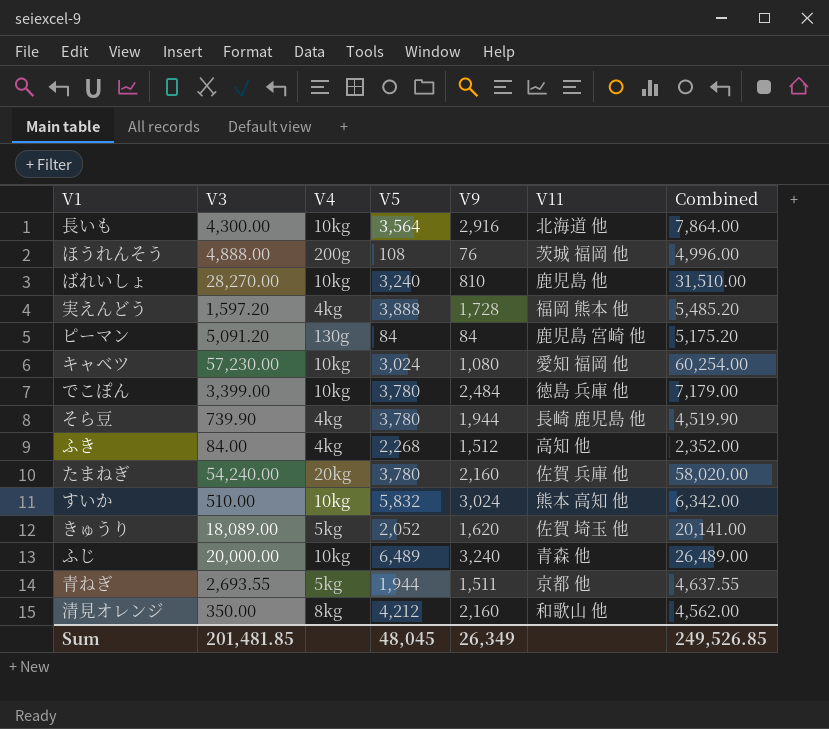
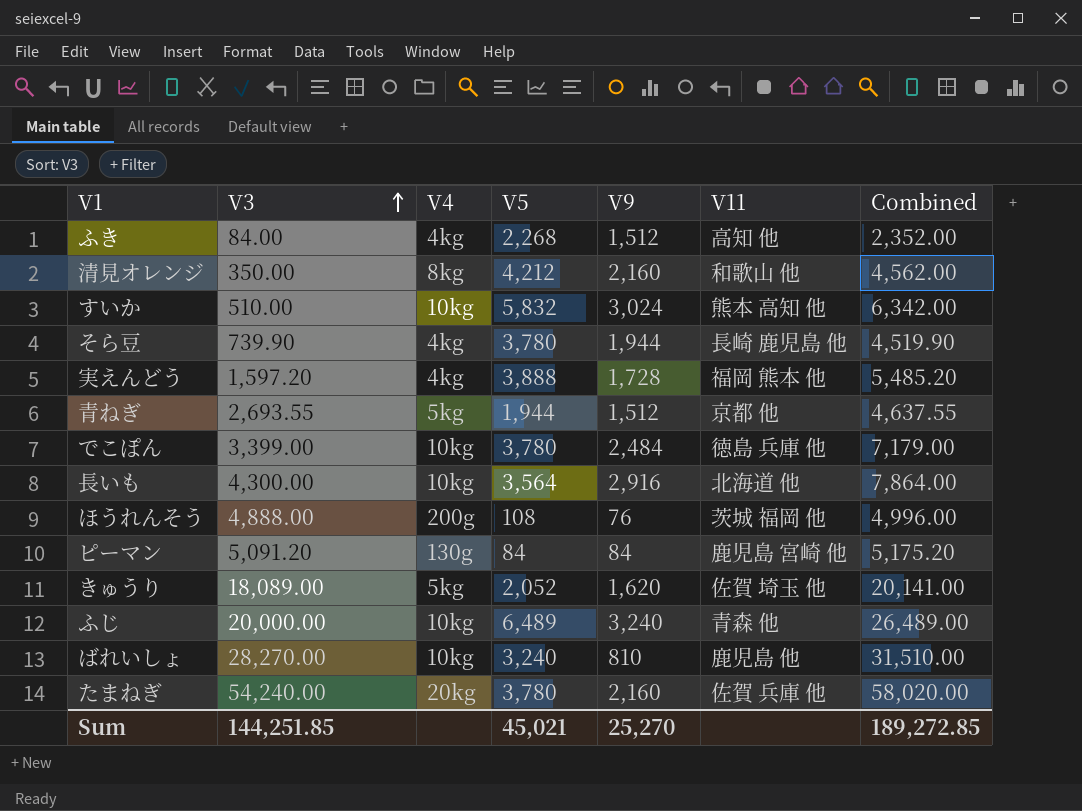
row order: none -> V3 ascending
row キャベツ: 57,230.00 | 10kg | 3,024 | 1,080 | 愛知 福岡 他 | 60,254.00 -> none
青ねぎ | V9: 1,511 -> 1,512
Sum | V3: 201,481.85 -> 144,251.85
Sum | V5: 48,045 -> 45,021
Sum | V9: 26,349 -> 25,270
Sum | Combined: 249,526.85 -> 189,272.85

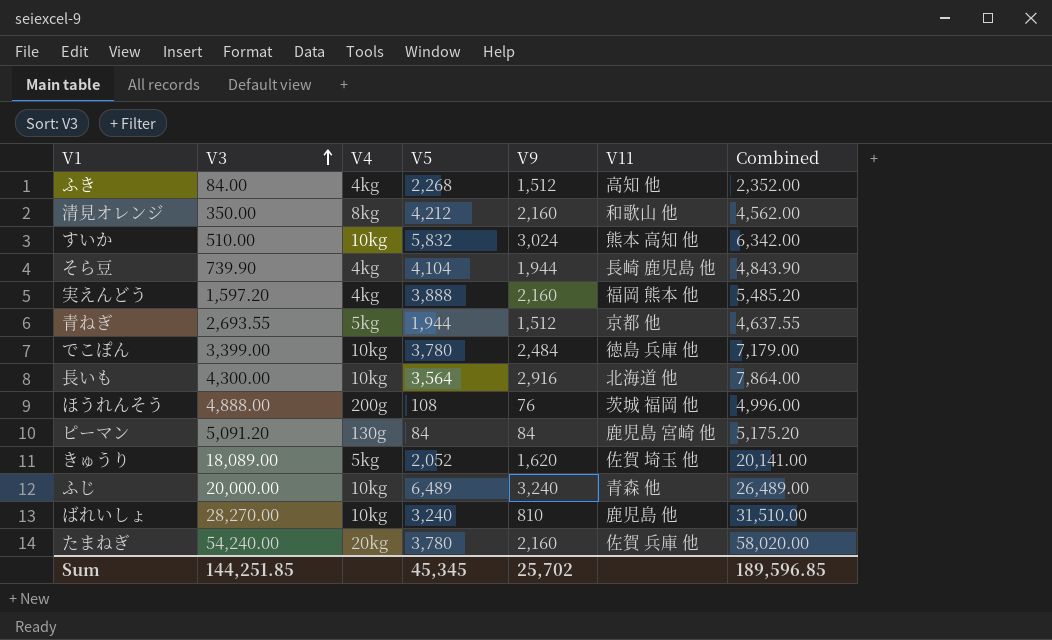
そら豆 | V5: 3,780 -> 4,104
そら豆 | Combined: 4,519.90 -> 4,843.90
実えんどう | V9: 1,728 -> 2,160
Sum | V5: 45,021 -> 45,345
Sum | V9: 25,270 -> 25,702
Sum | Combined: 189,272.85 -> 189,596.85

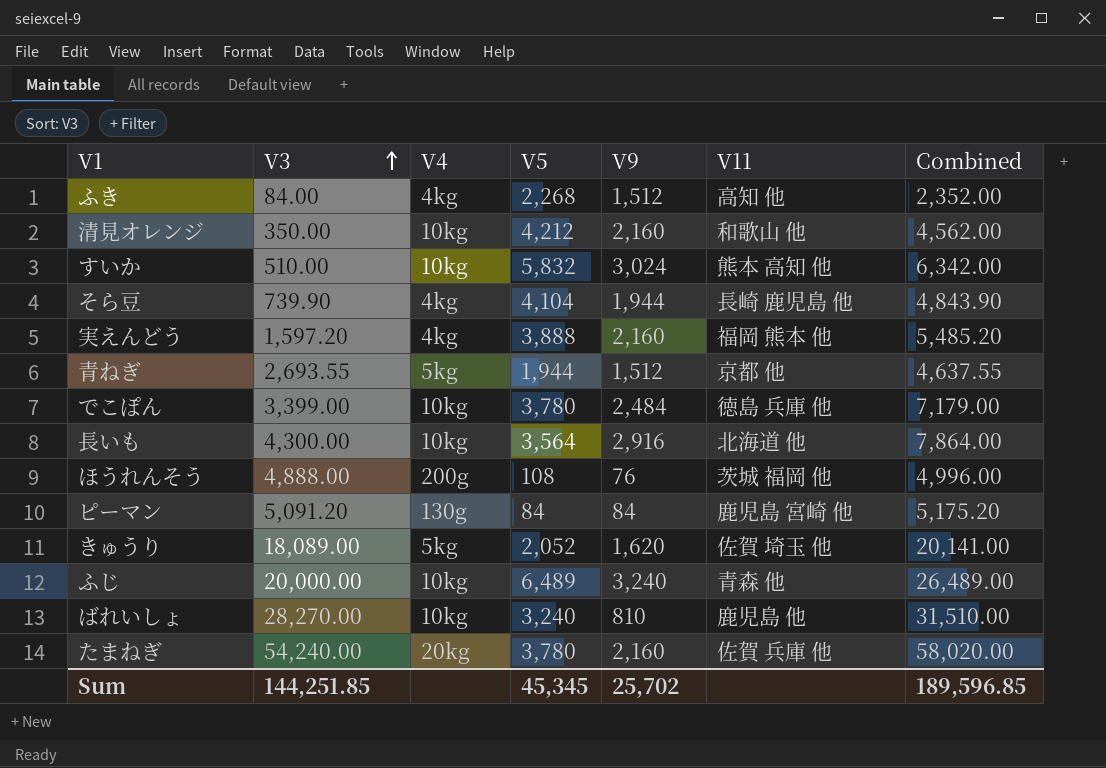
清見オレンジ | V4: 8kg -> 10kg

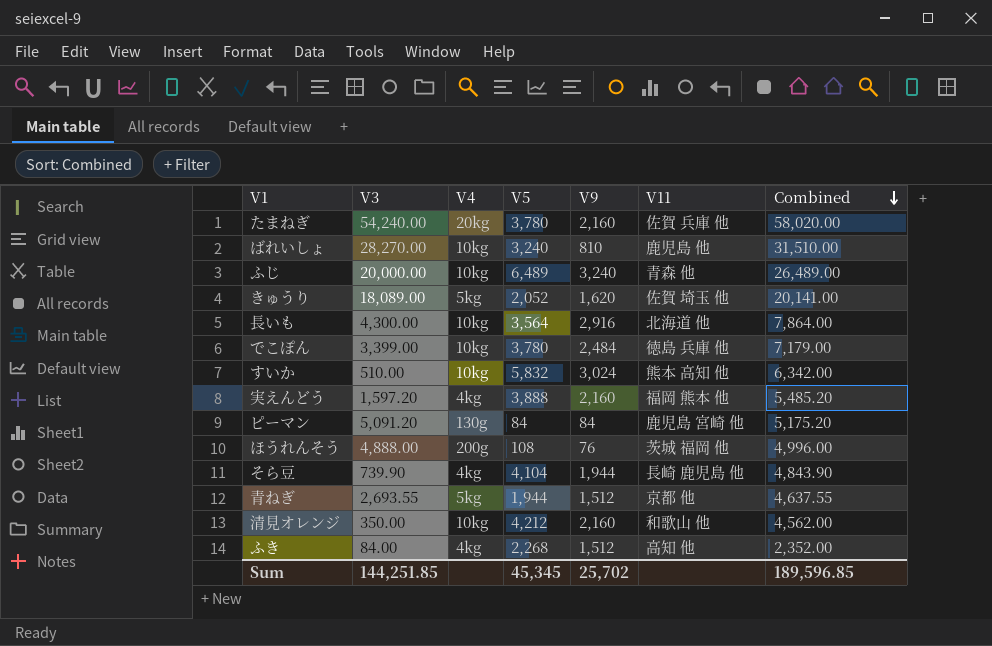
row order: V3 ascending -> Combined descending

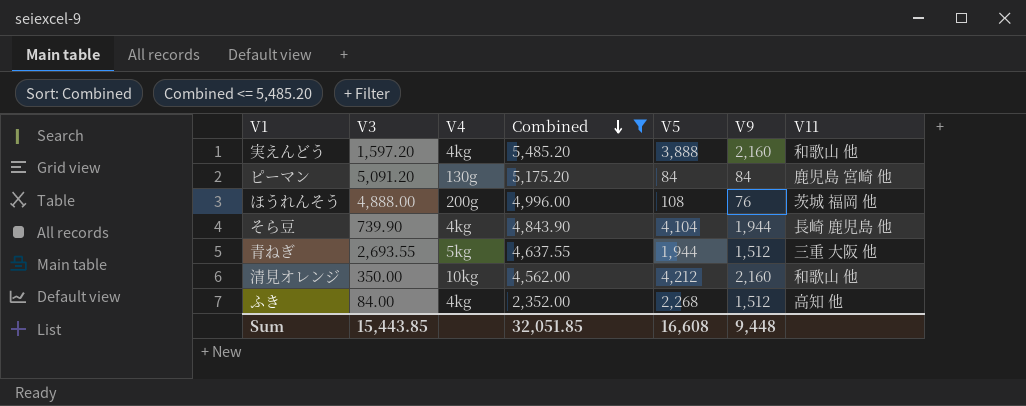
filter: none -> Combined <= 5,485.20
column Combined | position: 7 -> 4
実えんどう | V11: 福岡 熊本 他 -> 和歌山 他
青ねぎ | V11: 京都 他 -> 三重 大阪 他
Sum | V3: 144,251.85 -> 15,443.85
Sum | Combined: 189,596.85 -> 32,051.85
Sum | V5: 45,345 -> 16,608
Sum | V9: 25,702 -> 9,448

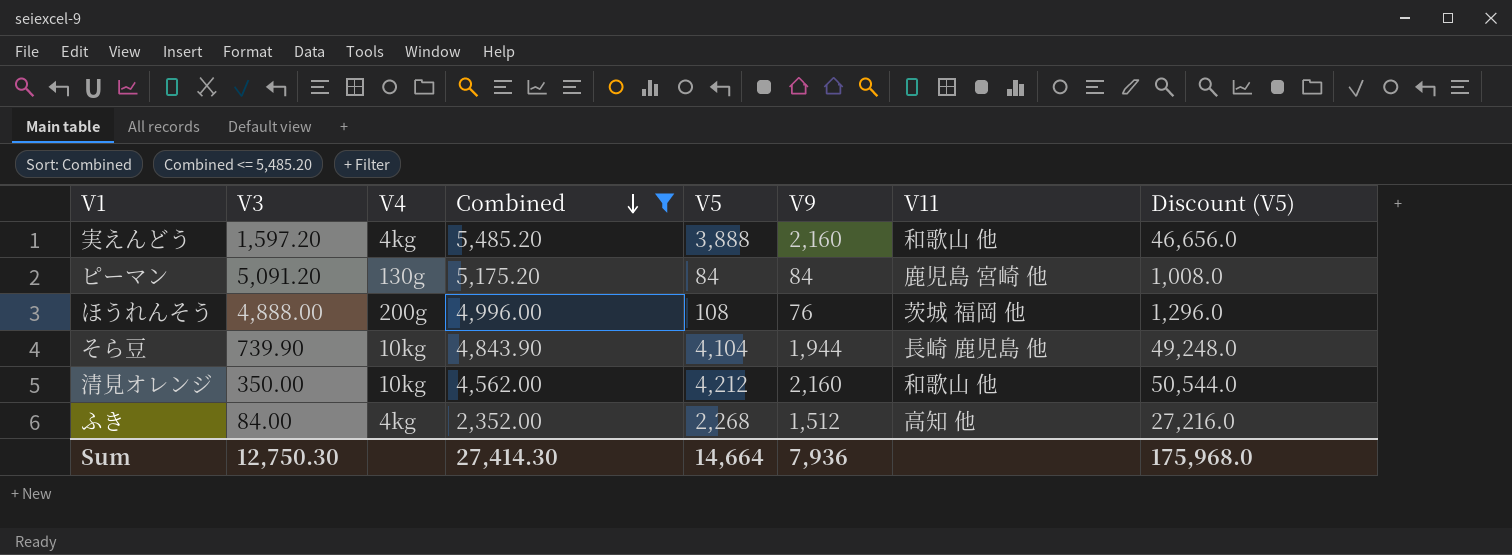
column Discount (V5) | formula: none -> [V5] * 12
row 青ねぎ: 2,693.55 | 5kg | 4,637.55 | 1,944 | 1,512 | 三重 大阪 他 -> none
そら豆 | V4: 4kg -> 10kg
Sum | V3: 15,443.85 -> 12,750.30
Sum | Combined: 32,051.85 -> 27,414.30
Sum | V5: 16,608 -> 14,664
Sum | V9: 9,448 -> 7,936

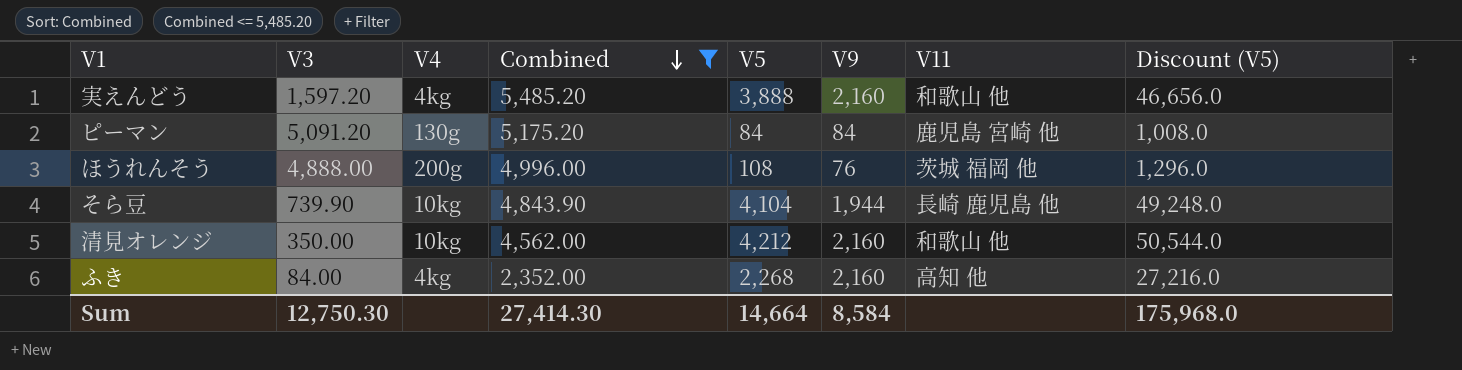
ふき | V9: 1,512 -> 2,160
Sum | V9: 7,936 -> 8,584

